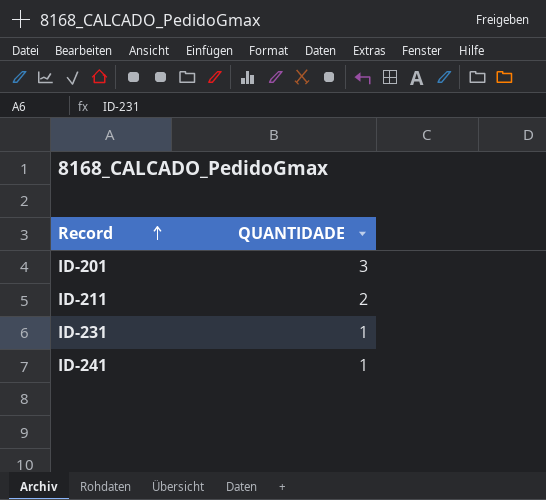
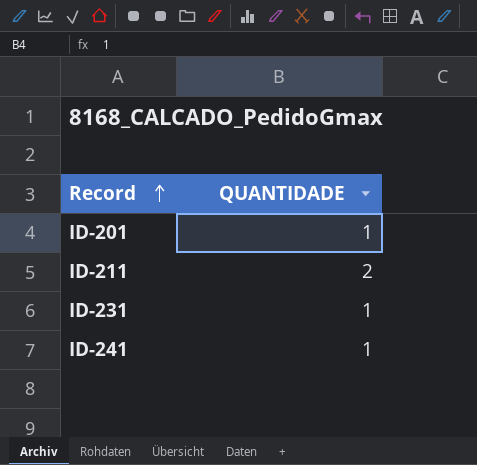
ID-201 | QUANTIDADE: 3 -> 1

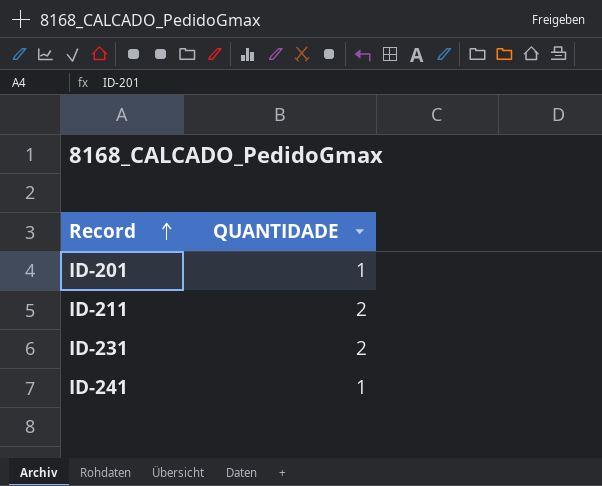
ID-231 | QUANTIDADE: 1 -> 2

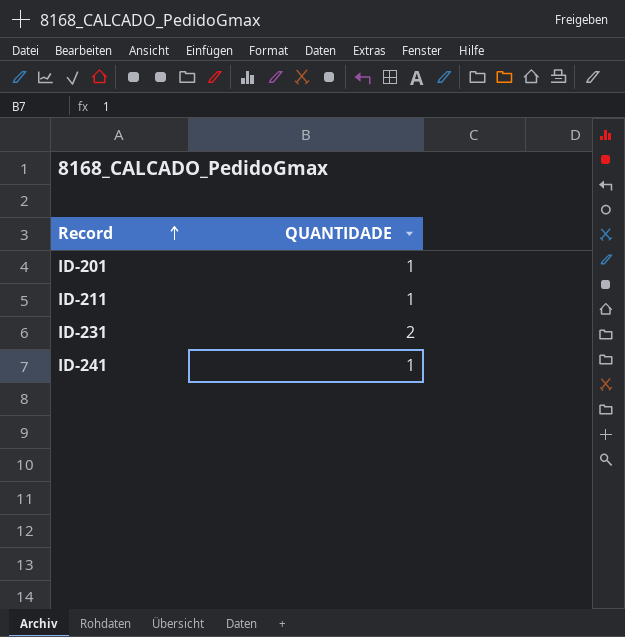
ID-211 | QUANTIDADE: 2 -> 1

